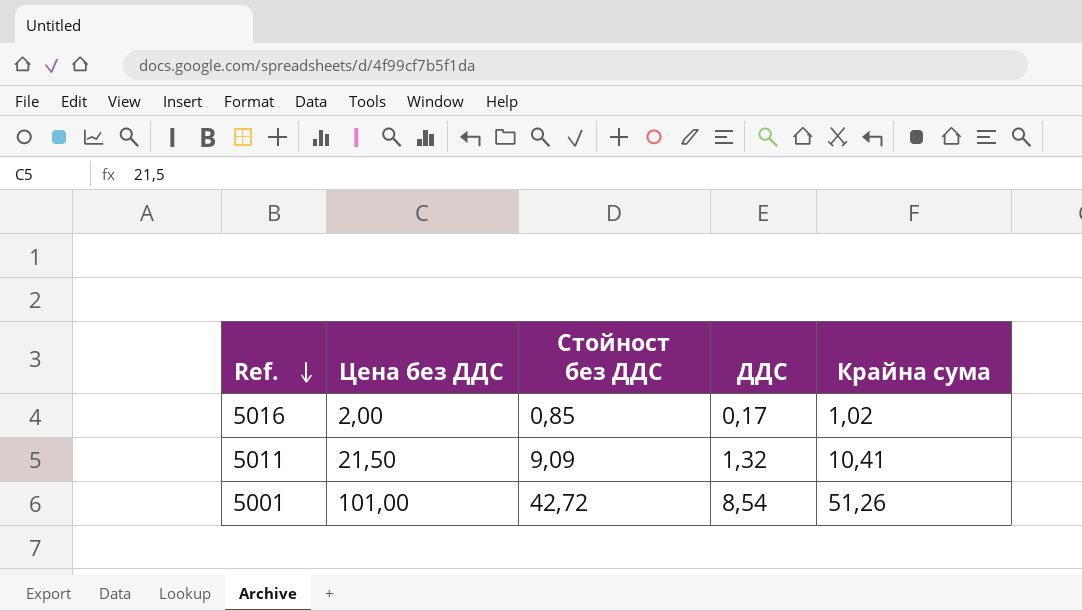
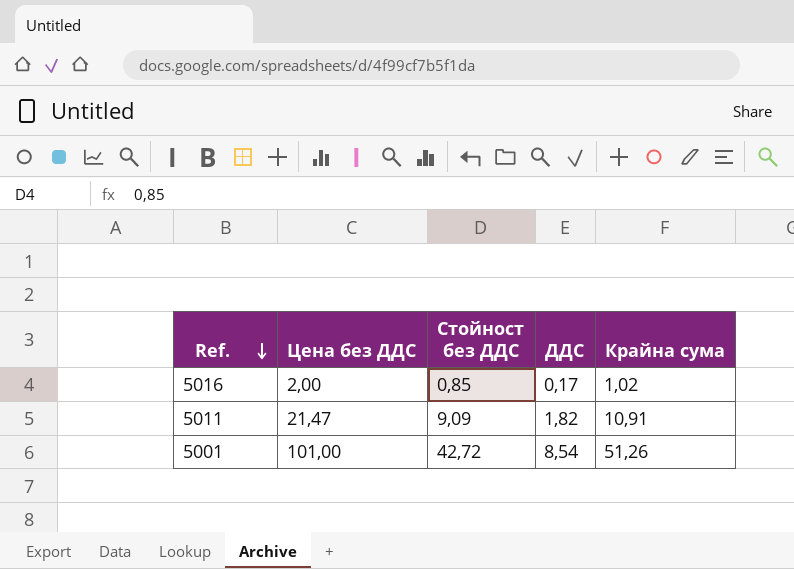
5011 | Цена без ДДС: 21,50 -> 21,47
5011 | ДДС: 1,32 -> 1,82
5011 | Крайна сума: 10,41 -> 10,91

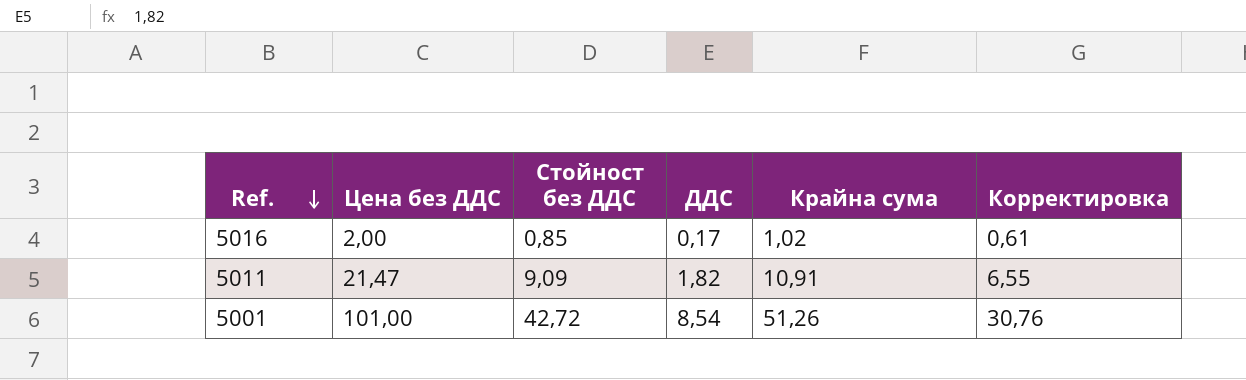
column Корректировка | formula: none -> [Крайна сума] * 0,6

